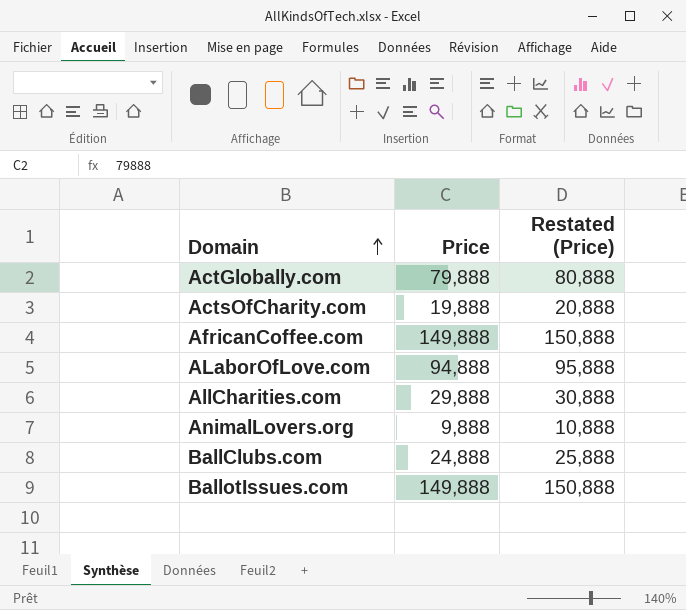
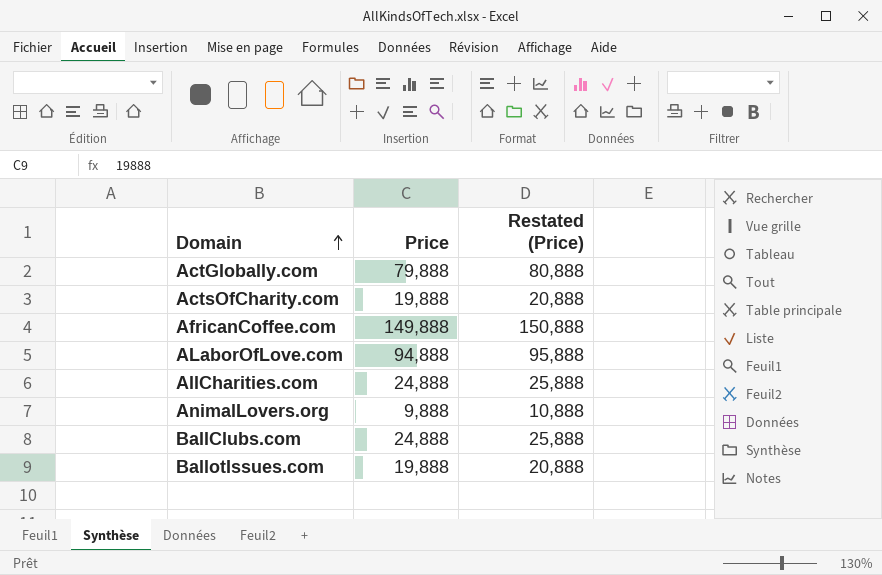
AllCharities.com | Price: 29,888 -> 24,888
AllCharities.com | Restated (Price): 30,888 -> 25,888
BallotIssues.com | Price: 149,888 -> 19,888
BallotIssues.com | Restated (Price): 150,888 -> 20,888

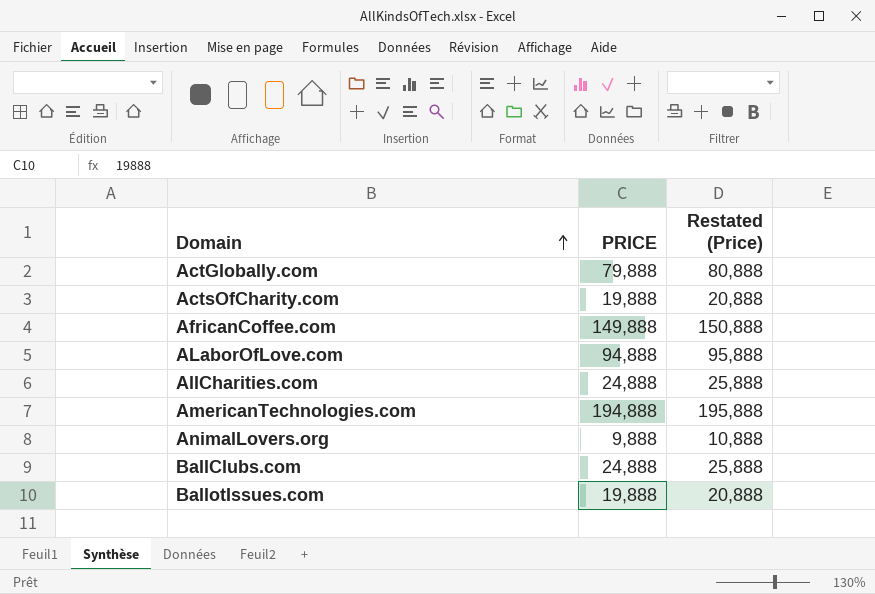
column name: Price -> PRICE
row AmericanTechnologies.com: none -> 194,888 | 195,888

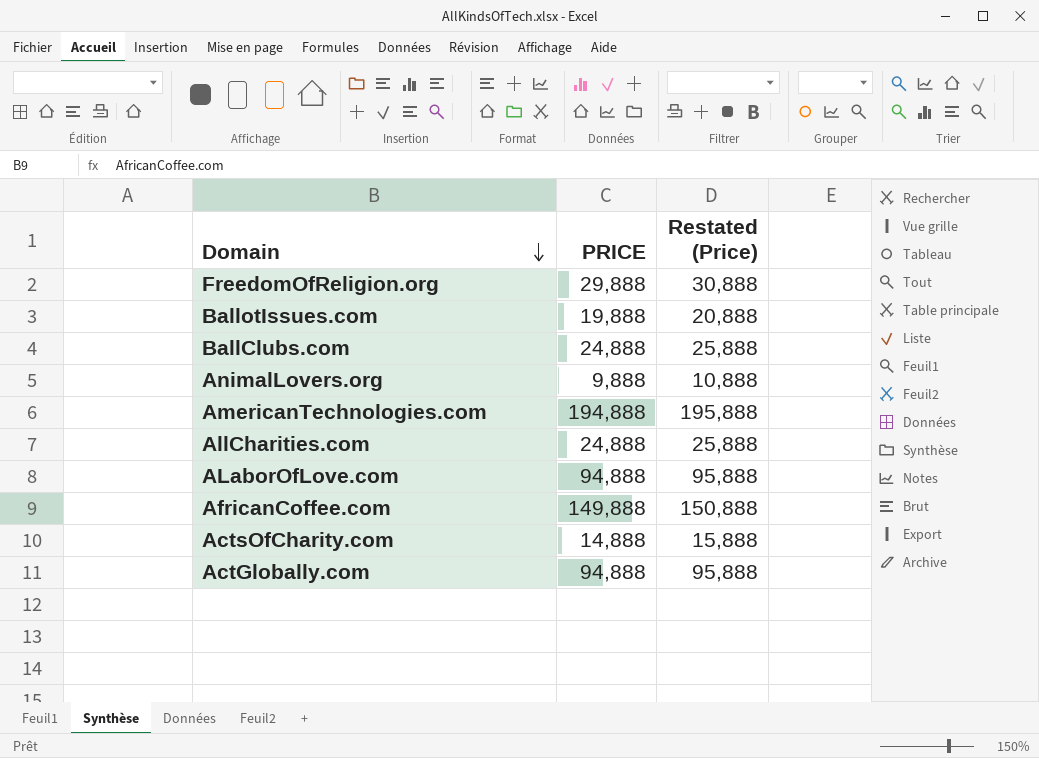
row order: Domain ascending -> Domain descending
row FreedomOfReligion.org: none -> 29,888 | 30,888
ActsOfCharity.com | PRICE: 19,888 -> 14,888
ActsOfCharity.com | Restated (Price): 20,888 -> 15,888
ActGlobally.com | PRICE: 79,888 -> 94,888
ActGlobally.com | Restated (Price): 80,888 -> 95,888

